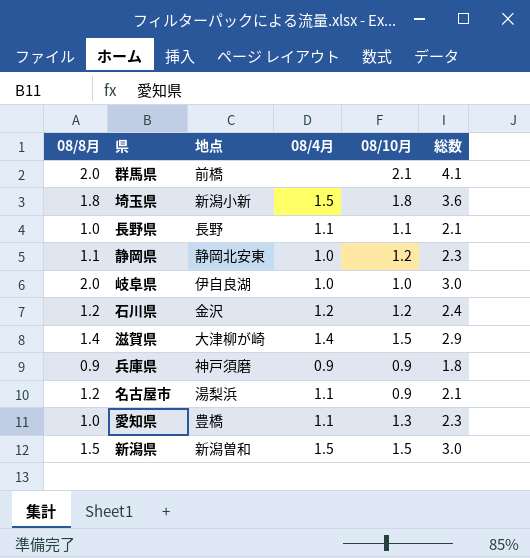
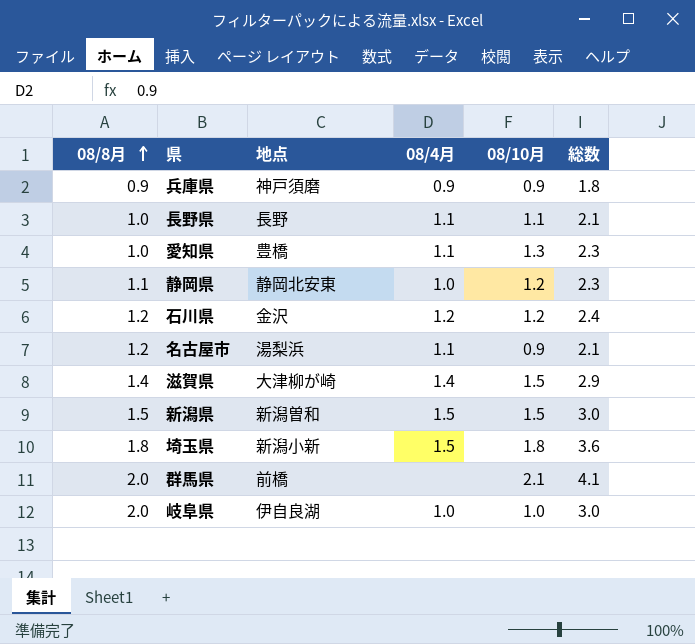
row order: none -> 08/8月 ascending

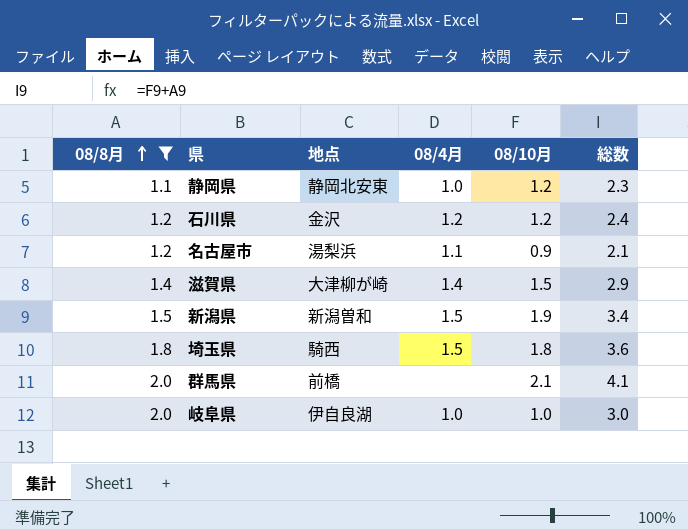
filter: none -> 08/8月 >= 1.1
新潟県 | 08/10月: 1.5 -> 1.9
新潟県 | 総数: 3.0 -> 3.4
埼玉県 | 地点: 新潟小新 -> 騎西

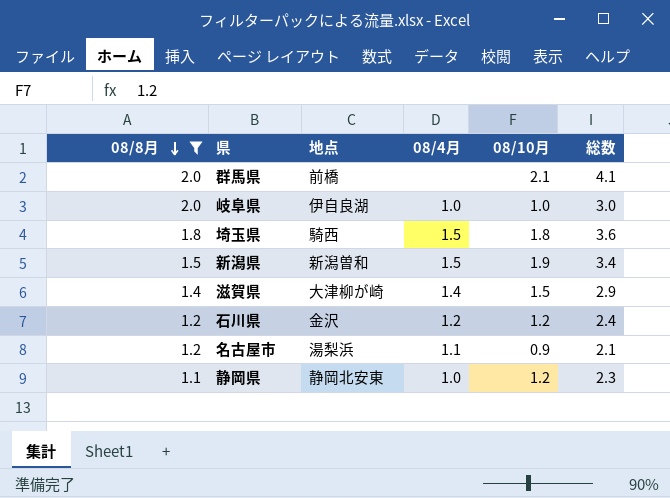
row order: 08/8月 ascending -> 08/8月 descending

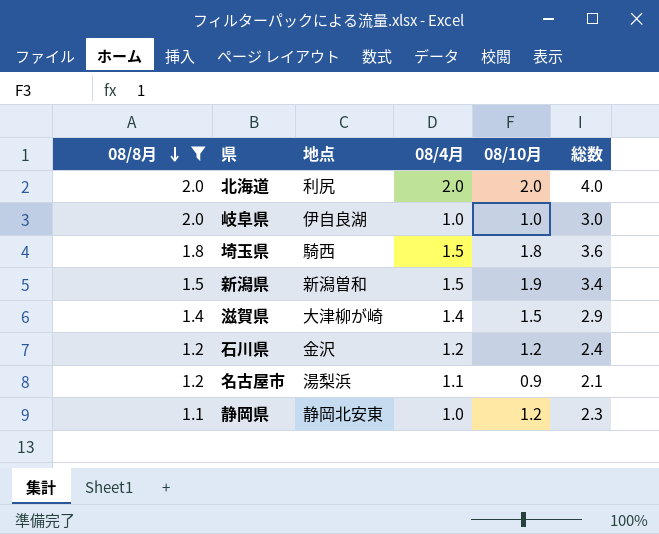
row 群馬県: 2.0 | 前橋 | none | 2.1 | 4.1 -> none
row 北海道: none -> 2.0 | 利尻 | 2.0 | 2.0 | 4.0

